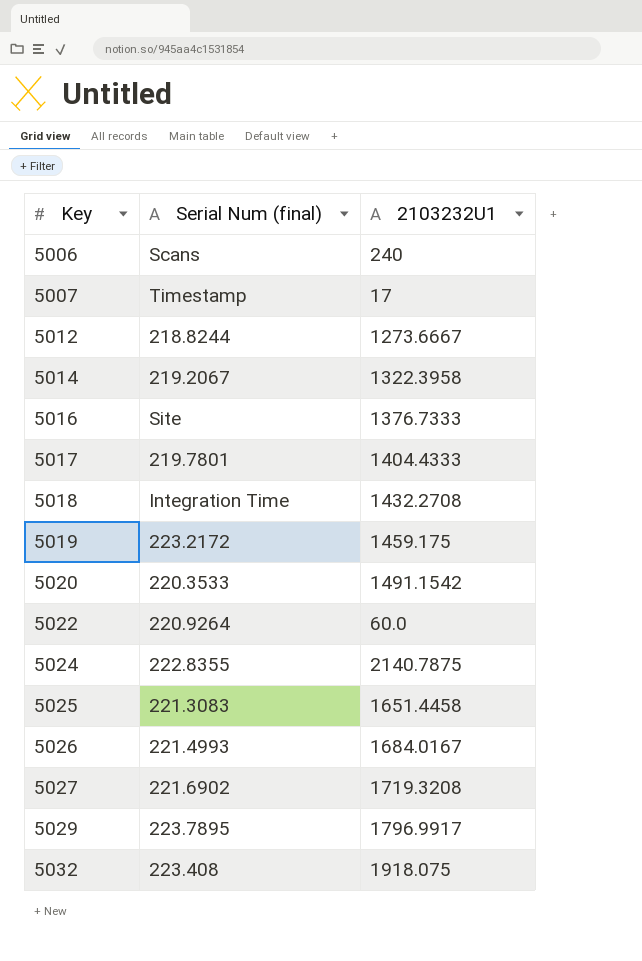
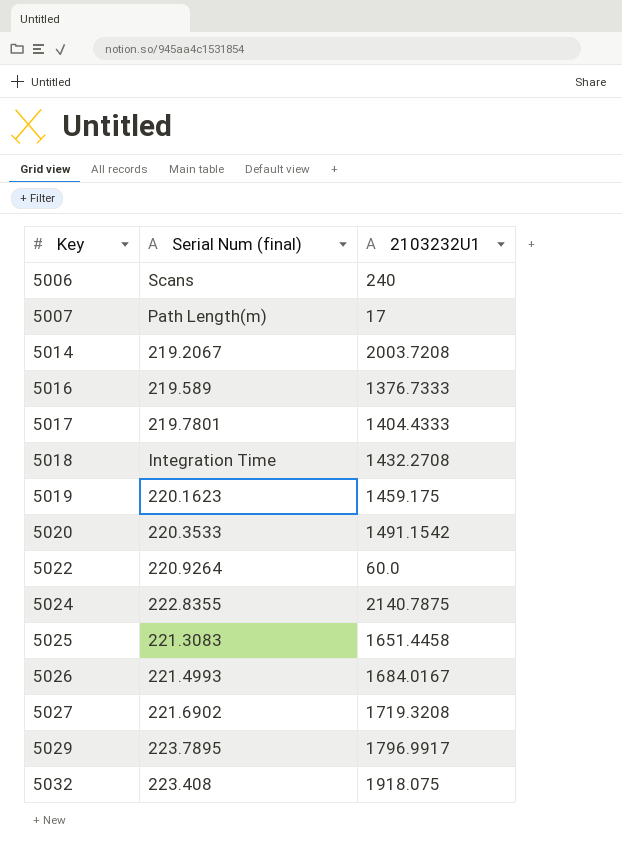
row 5012: 218.8244 | 1273.6667 -> none
5007 | Serial Num (final): Timestamp -> Path Length(m)
5014 | 2103232U1: 1322.3958 -> 2003.7208
5016 | Serial Num (final): Site -> 219.589
5019 | Serial Num (final): 223.2172 -> 220.1623

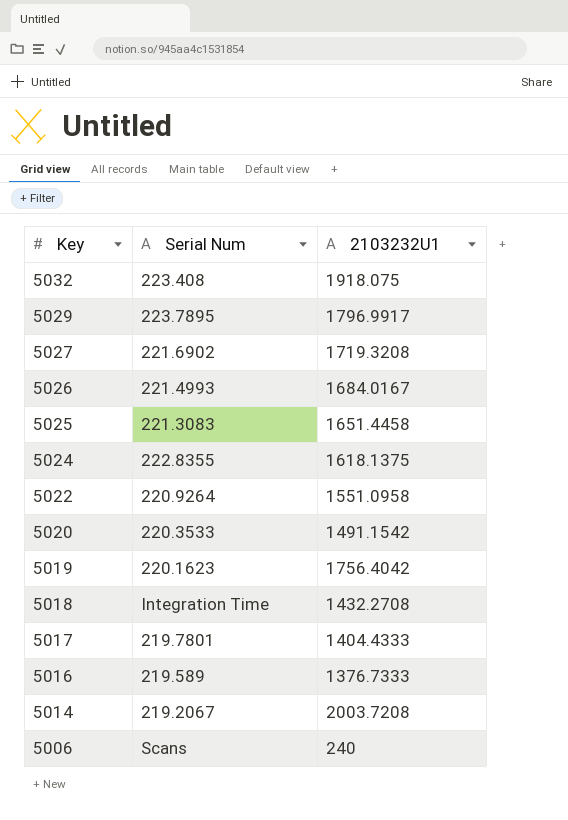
row order: Key ascending -> Key descending
column name: Serial Num (final) -> Serial Num
row 5007: Path Length(m) | 17 -> none
5024 | 2103232U1: 2140.7875 -> 1618.1375
5022 | 2103232U1: 60.0 -> 1551.0958
5019 | 2103232U1: 1459.175 -> 1756.4042

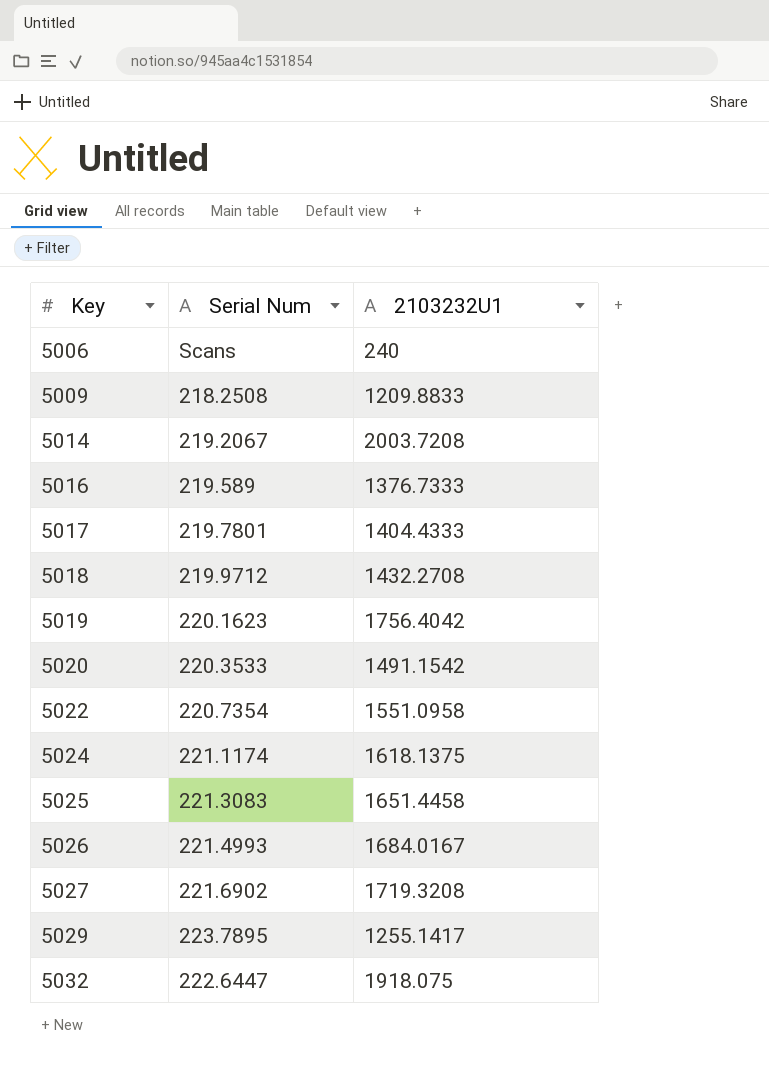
row order: Key descending -> Key ascending
row 5009: none -> 218.2508 | 1209.8833
5018 | Serial Num: Integration Time -> 219.9712
5022 | Serial Num: 220.9264 -> 220.7354
5024 | Serial Num: 222.8355 -> 221.1174
5029 | 2103232U1: 1796.9917 -> 1255.1417
5032 | Serial Num: 223.408 -> 222.6447

